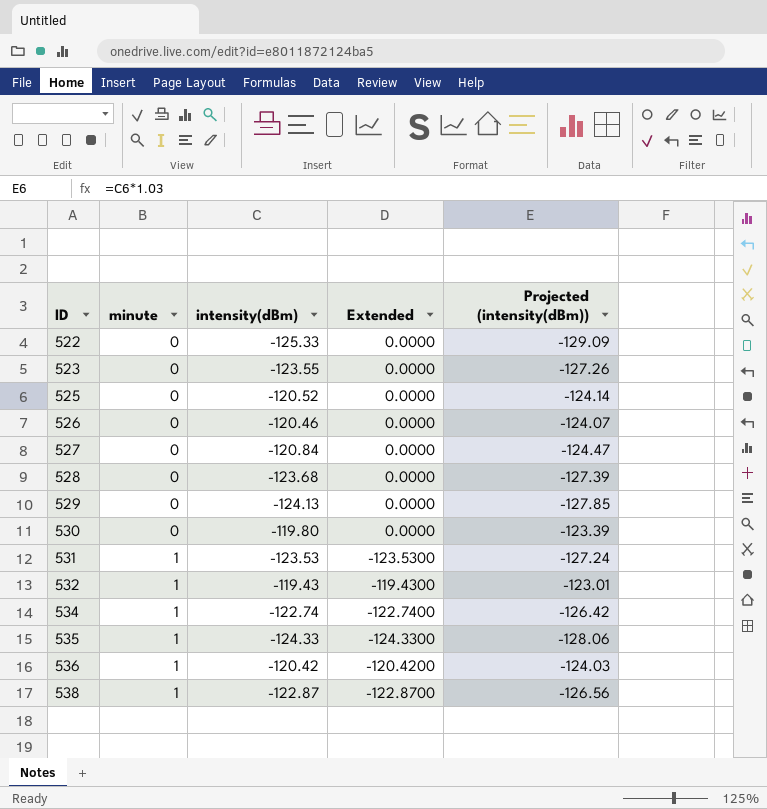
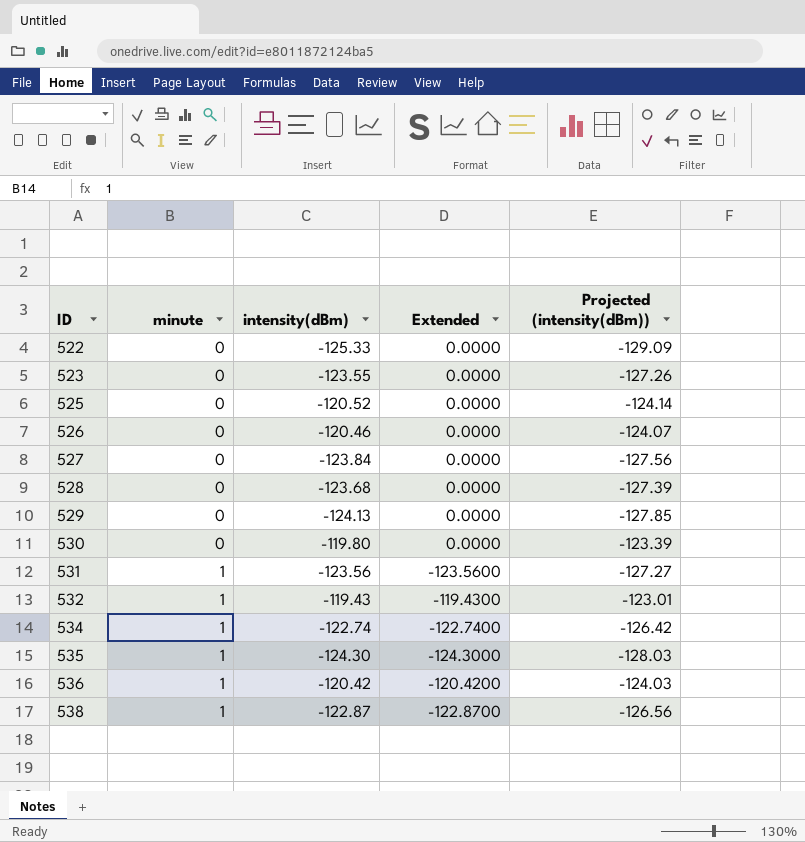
527 | intensity(dBm): -120.84 -> -123.84
527 | Projected (intensity(dBm)): -124.47 -> -127.56
531 | intensity(dBm): -123.53 -> -123.56
531 | Extended: -123.5300 -> -123.5600
531 | Projected (intensity(dBm)): -127.24 -> -127.27
535 | intensity(dBm): -124.33 -> -124.30
535 | Extended: -124.3300 -> -124.3000
535 | Projected (intensity(dBm)): -128.06 -> -128.03

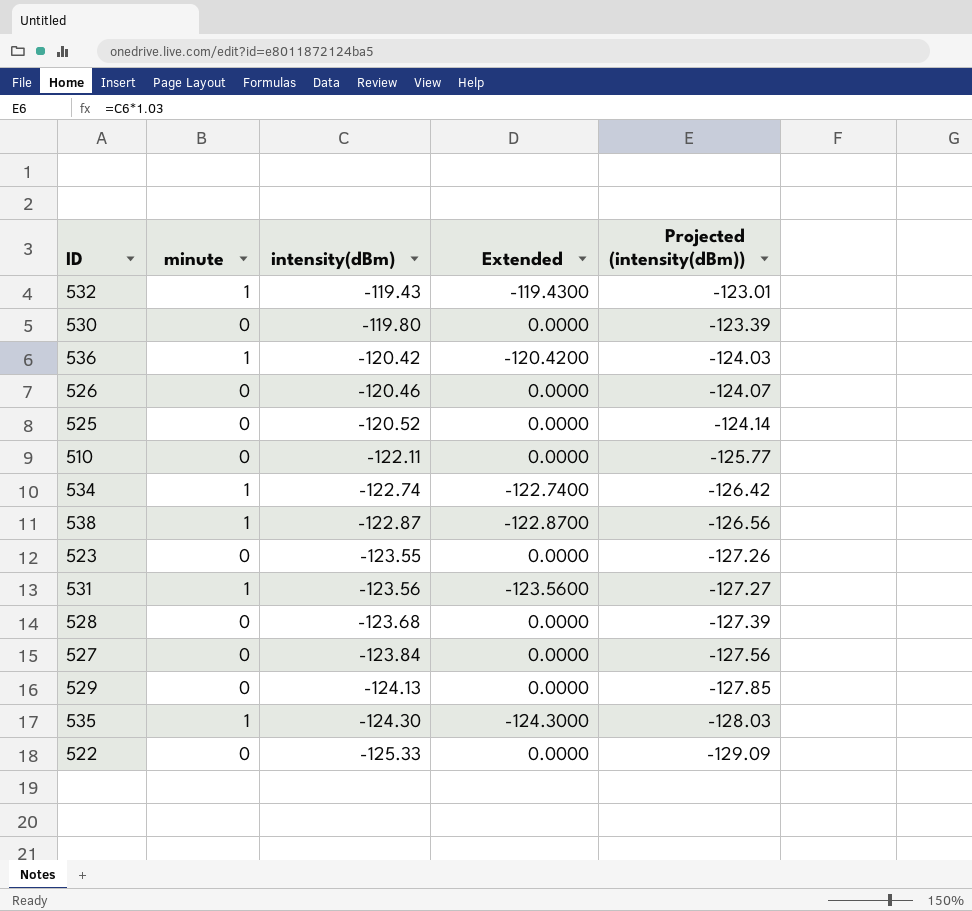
row order: ID ascending -> intensity(dBm) descending
row 510: none -> 0 | -122.11 | 0.0000 | -125.77

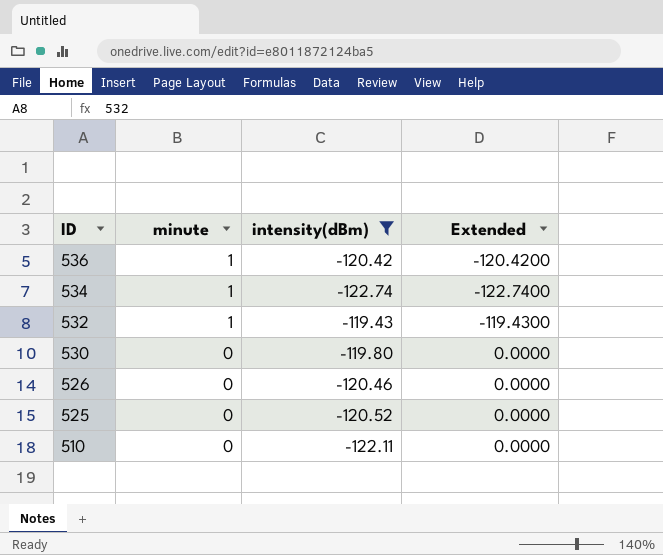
filter: none -> intensity(dBm) >= -122.74
row order: intensity(dBm) descending -> ID descending
column Projected (intensity(dBm)) | formula: [intensity(dBm)] * 1.03 -> none

